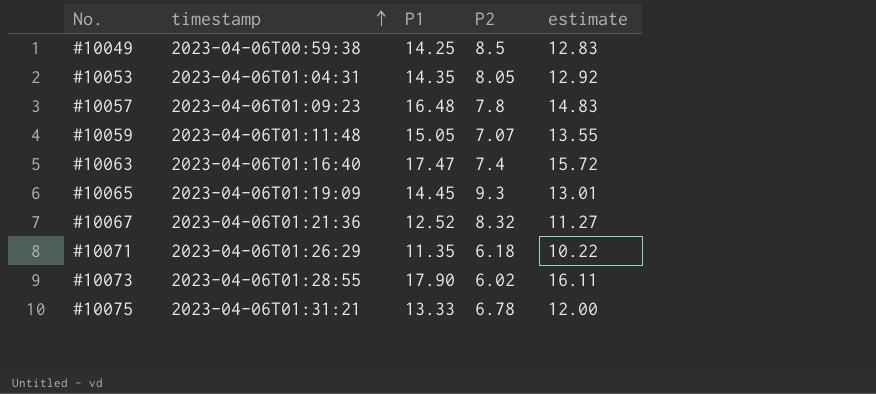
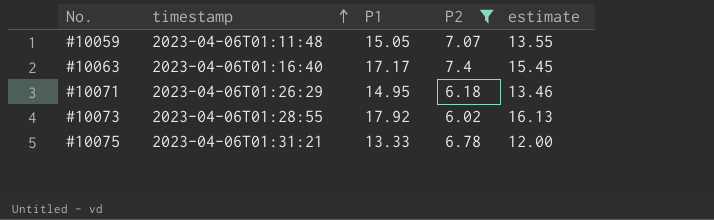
filter: none -> P2 <= 7.4
#10063 | P1: 17.47 -> 17.17
#10063 | estimate: 15.72 -> 15.45
#10071 | P1: 11.35 -> 14.95
#10071 | estimate: 10.22 -> 13.46
#10073 | P1: 17.90 -> 17.92
#10073 | estimate: 16.11 -> 16.13

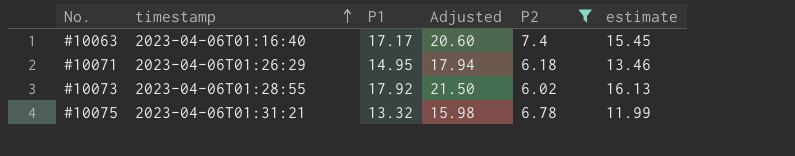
column Adjusted | formula: none -> [P1] * 1.2
row #10059: 2023-04-06T01:11:48 | 15.05 | 7.07 | 13.55 -> none
#10075 | P1: 13.33 -> 13.32
#10075 | estimate: 12.00 -> 11.99

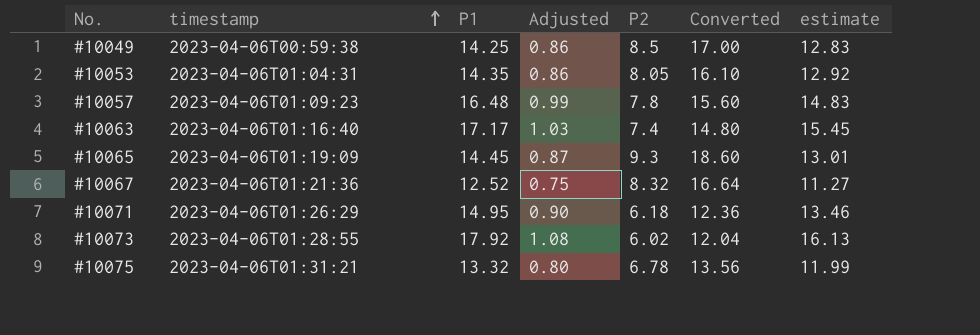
filter: P2 <= 7.4 -> none
column Adjusted | formula: [P1] * 1.2 -> [P1] * 0.06
column Converted | formula: none -> [P2] * 2

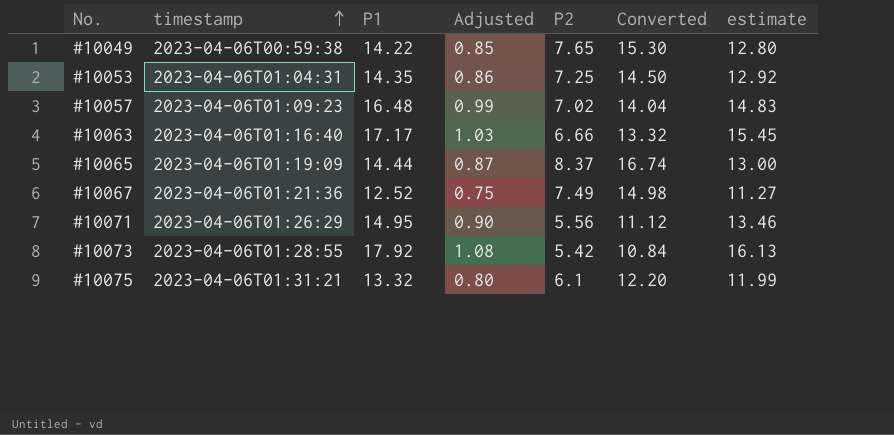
#10049 | P1: 14.25 -> 14.22
#10049 | Adjusted: 0.86 -> 0.85
#10049 | P2: 8.5 -> 7.65
#10049 | Converted: 17.00 -> 15.30
#10049 | estimate: 12.83 -> 12.80
#10053 | P2: 8.05 -> 7.25
#10053 | Converted: 16.10 -> 14.50
#10057 | P2: 7.8 -> 7.02
#10057 | Converted: 15.60 -> 14.04
#10063 | P2: 7.4 -> 6.66
#10063 | Converted: 14.80 -> 13.32
#10065 | P1: 14.45 -> 14.44
#10065 | P2: 9.3 -> 8.37
#10065 | Converted: 18.60 -> 16.74
#10065 | estimate: 13.01 -> 13.00
#10067 | P2: 8.32 -> 7.49
#10067 | Converted: 16.64 -> 14.98
#10071 | P2: 6.18 -> 5.56
#10071 | Converted: 12.36 -> 11.12
#10073 | P2: 6.02 -> 5.42
#10073 | Converted: 12.04 -> 10.84
#10075 | P2: 6.78 -> 6.1
#10075 | Converted: 13.56 -> 12.20

